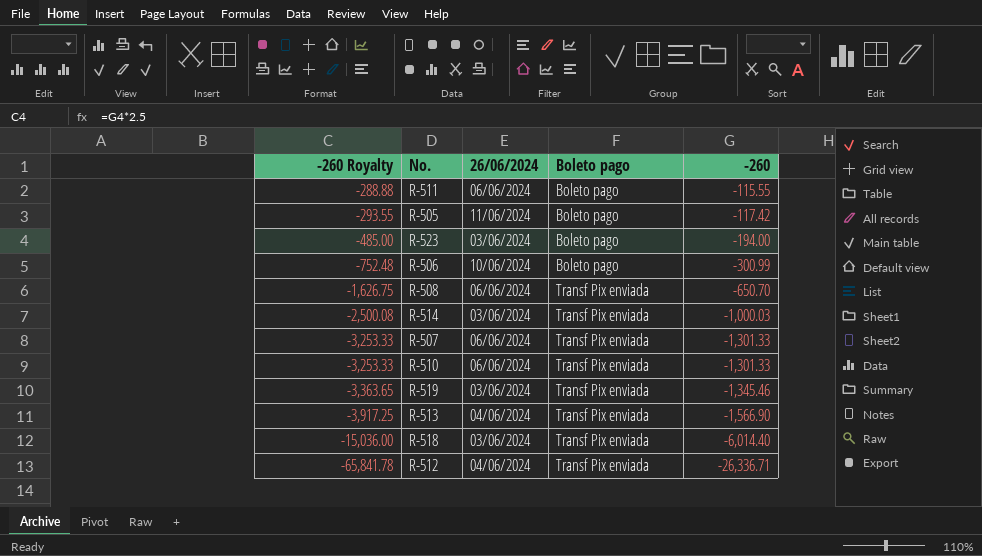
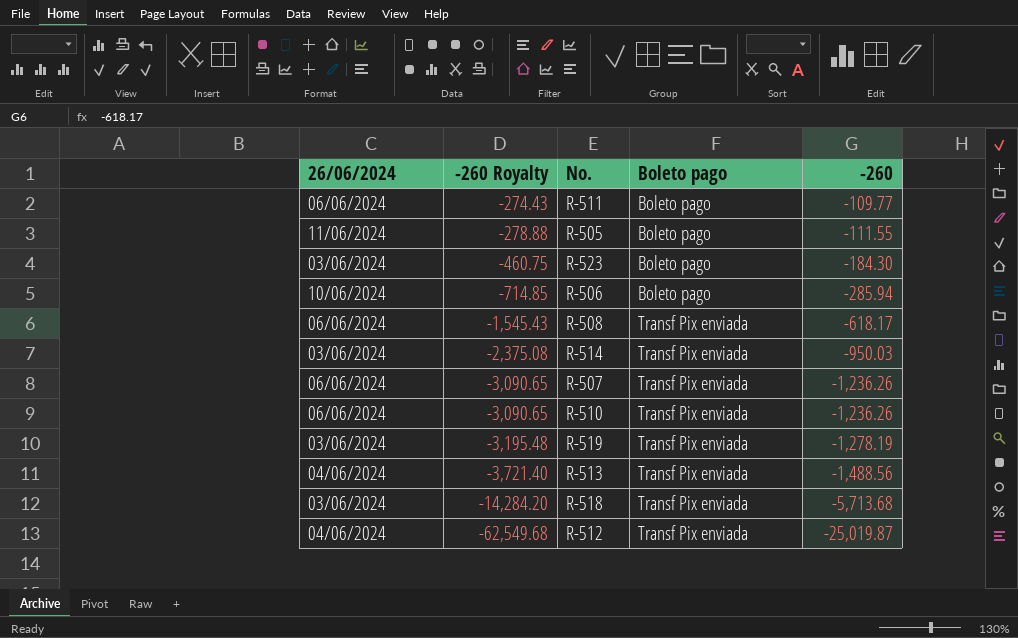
column 26/06/2024 | position: 3 -> 1
R-511 | -260 Royalty: -288.88 -> -274.43
R-511 | -260: -115.55 -> -109.77
R-505 | -260 Royalty: -293.55 -> -278.88
R-505 | -260: -117.42 -> -111.55
R-523 | -260 Royalty: -485.00 -> -460.75
R-523 | -260: -194.00 -> -184.30
R-506 | -260 Royalty: -752.48 -> -714.85
R-506 | -260: -300.99 -> -285.94
R-508 | -260 Royalty: -1,626.75 -> -1,545.43
R-508 | -260: -650.70 -> -618.17
R-514 | -260 Royalty: -2,500.08 -> -2,375.08
R-514 | -260: -1,000.03 -> -950.03
R-507 | -260 Royalty: -3,253.33 -> -3,090.65
R-507 | -260: -1,301.33 -> -1,236.26
R-510 | -260 Royalty: -3,253.33 -> -3,090.65
R-510 | -260: -1,301.33 -> -1,236.26
R-519 | -260 Royalty: -3,363.65 -> -3,195.48
R-519 | -260: -1,345.46 -> -1,278.19
R-513 | -260 Royalty: -3,917.25 -> -3,721.40
R-513 | -260: -1,566.90 -> -1,488.56
R-518 | -260 Royalty: -15,036.00 -> -14,284.20
R-518 | -260: -6,014.40 -> -5,713.68
R-512 | -260 Royalty: -65,841.78 -> -62,549.68
R-512 | -260: -26,336.71 -> -25,019.87

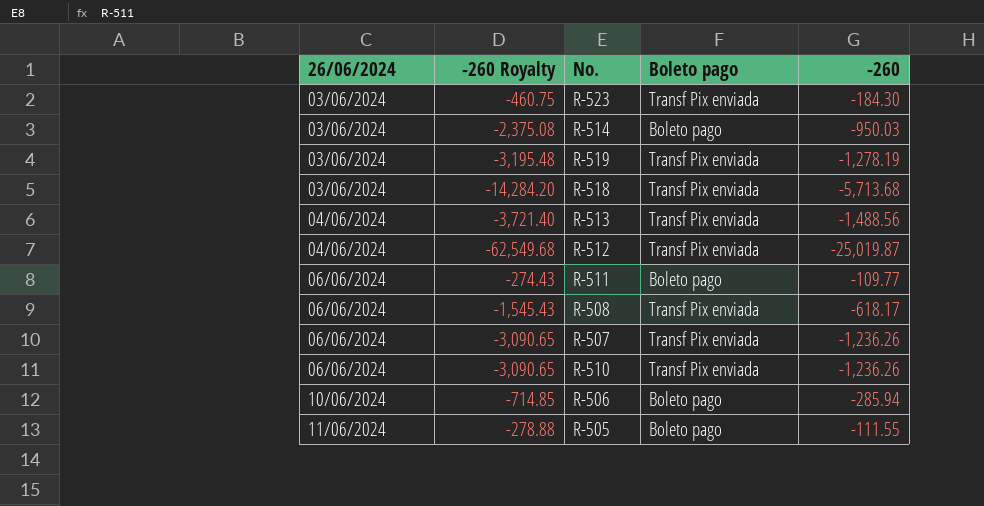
row order: -260 Royalty descending -> 26/06/2024 ascending
R-523 | Boleto pago: Boleto pago -> Transf Pix enviada
R-514 | Boleto pago: Transf Pix enviada -> Boleto pago

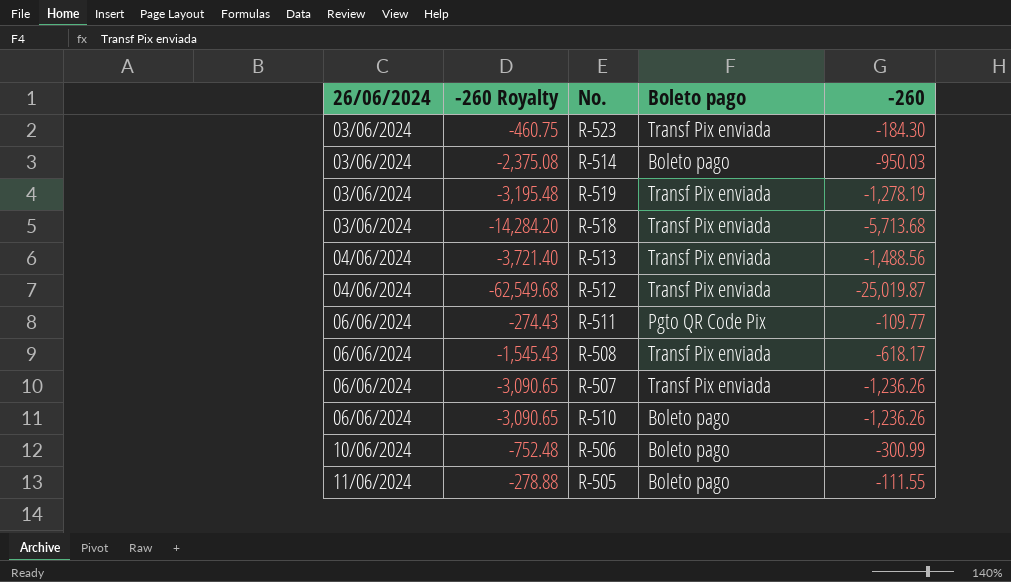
R-511 | Boleto pago: Boleto pago -> Pgto QR Code Pix
R-510 | Boleto pago: Transf Pix enviada -> Boleto pago
R-506 | -260 Royalty: -714.85 -> -752.48
R-506 | -260: -285.94 -> -300.99

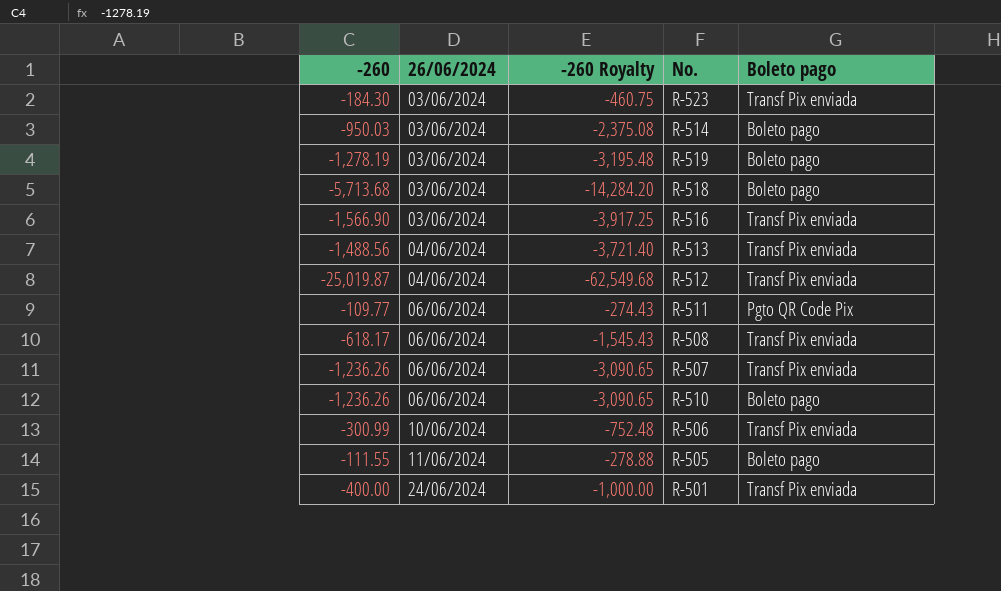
column -260 | position: 5 -> 1
R-519 | Boleto pago: Transf Pix enviada -> Boleto pago
R-518 | Boleto pago: Transf Pix enviada -> Boleto pago
row R-516: none -> -1,566.90 | 03/06/2024 | -3,917.25 | Transf Pix enviada
R-506 | Boleto pago: Boleto pago -> Transf Pix enviada
row R-501: none -> -400.00 | 24/06/2024 | -1,000.00 | Transf Pix enviada

